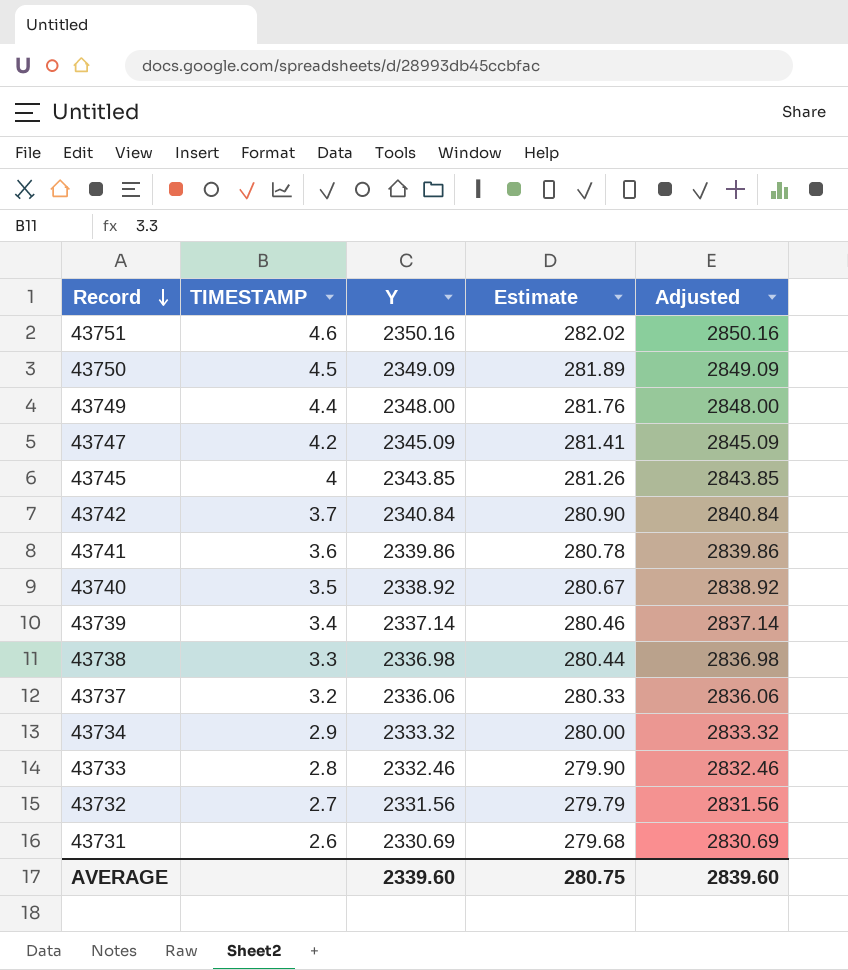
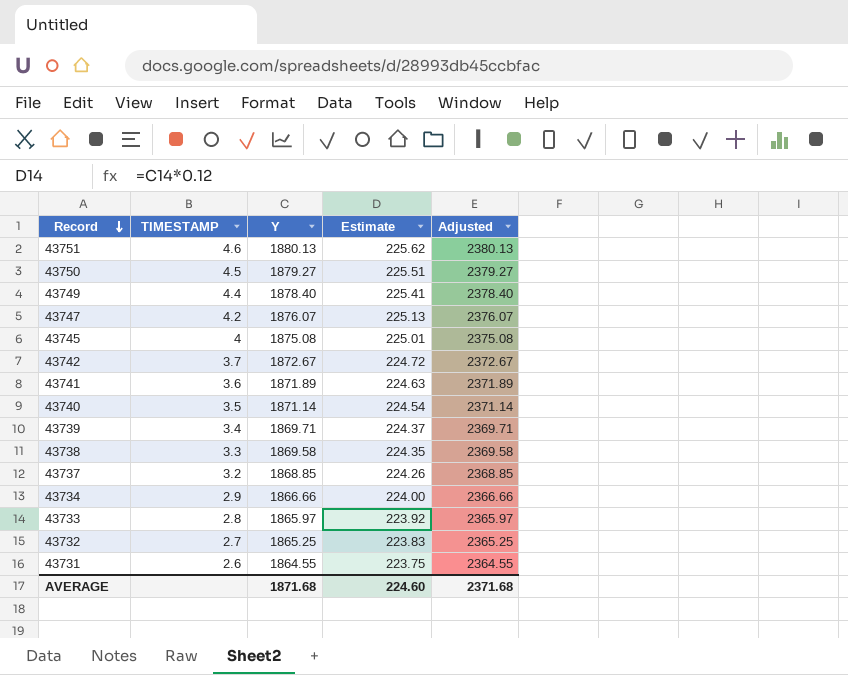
43751 | Y: 2350.16 -> 1880.13
43751 | Estimate: 282.02 -> 225.62
43751 | Adjusted: 2850.16 -> 2380.13
43750 | Y: 2349.09 -> 1879.27
43750 | Estimate: 281.89 -> 225.51
43750 | Adjusted: 2849.09 -> 2379.27
43749 | Y: 2348.00 -> 1878.40
43749 | Estimate: 281.76 -> 225.41
43749 | Adjusted: 2848.00 -> 2378.40
43747 | Y: 2345.09 -> 1876.07
43747 | Estimate: 281.41 -> 225.13
43747 | Adjusted: 2845.09 -> 2376.07
43745 | Y: 2343.85 -> 1875.08
43745 | Estimate: 281.26 -> 225.01
43745 | Adjusted: 2843.85 -> 2375.08
43742 | Y: 2340.84 -> 1872.67
43742 | Estimate: 280.90 -> 224.72
43742 | Adjusted: 2840.84 -> 2372.67
43741 | Y: 2339.86 -> 1871.89
43741 | Estimate: 280.78 -> 224.63
43741 | Adjusted: 2839.86 -> 2371.89
43740 | Y: 2338.92 -> 1871.14
43740 | Estimate: 280.67 -> 224.54
43740 | Adjusted: 2838.92 -> 2371.14
43739 | Y: 2337.14 -> 1869.71
43739 | Estimate: 280.46 -> 224.37
43739 | Adjusted: 2837.14 -> 2369.71
43738 | Y: 2336.98 -> 1869.58
43738 | Estimate: 280.44 -> 224.35
43738 | Adjusted: 2836.98 -> 2369.58
43737 | Y: 2336.06 -> 1868.85
43737 | Estimate: 280.33 -> 224.26
43737 | Adjusted: 2836.06 -> 2368.85
43734 | Y: 2333.32 -> 1866.66
43734 | Estimate: 280.00 -> 224.00
43734 | Adjusted: 2833.32 -> 2366.66
43733 | Y: 2332.46 -> 1865.97
43733 | Estimate: 279.90 -> 223.92
43733 | Adjusted: 2832.46 -> 2365.97
43732 | Y: 2331.56 -> 1865.25
43732 | Estimate: 279.79 -> 223.83
43732 | Adjusted: 2831.56 -> 2365.25
43731 | Y: 2330.69 -> 1864.55
43731 | Estimate: 279.68 -> 223.75
43731 | Adjusted: 2830.69 -> 2364.55
AVERAGE | Y: 2339.60 -> 1871.68
AVERAGE | Estimate: 280.75 -> 224.60
AVERAGE | Adjusted: 2839.60 -> 2371.68

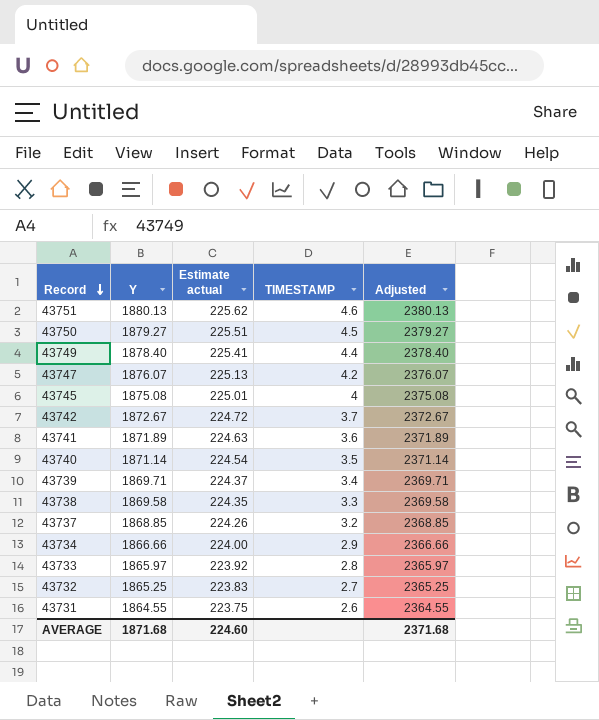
column name: Estimate -> Estimate actual
column TIMESTAMP | position: 2 -> 4

